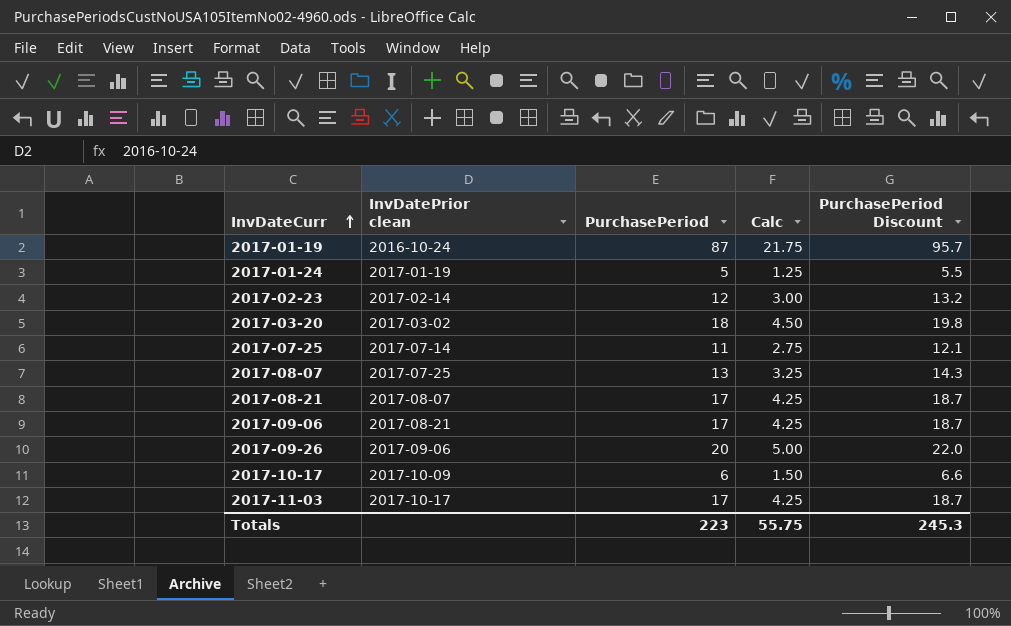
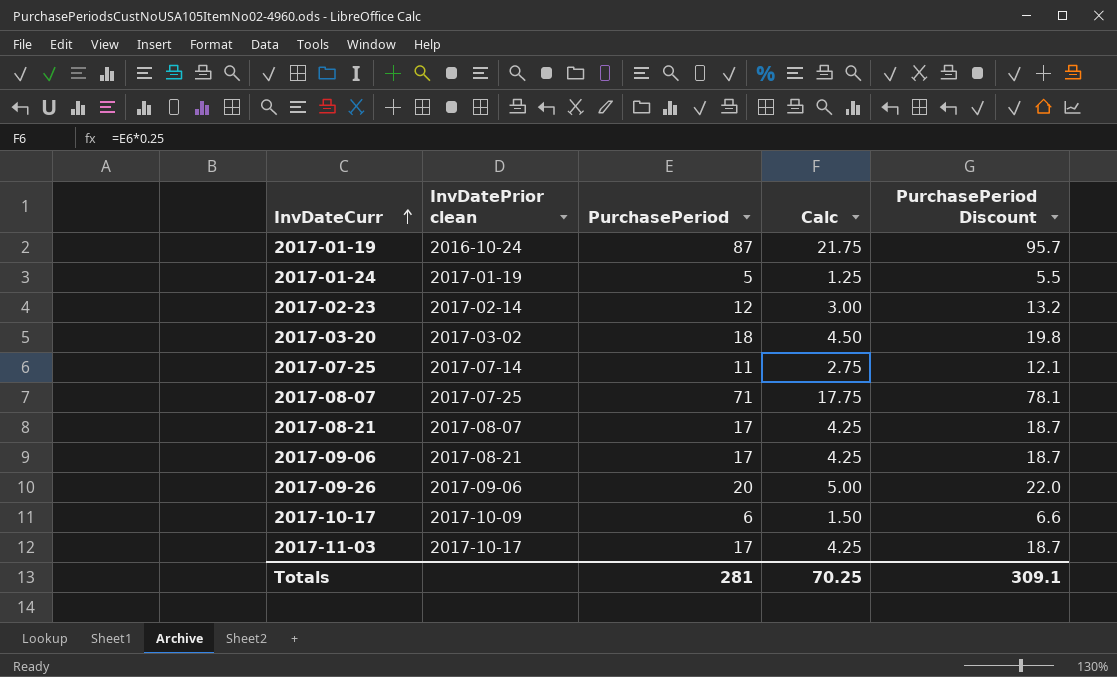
2017-08-07 | PurchasePeriod: 13 -> 71
2017-08-07 | Calc: 3.25 -> 17.75
2017-08-07 | PurchasePeriod Discount: 14.3 -> 78.1
Totals | PurchasePeriod: 223 -> 281
Totals | Calc: 55.75 -> 70.25
Totals | PurchasePeriod Discount: 245.3 -> 309.1

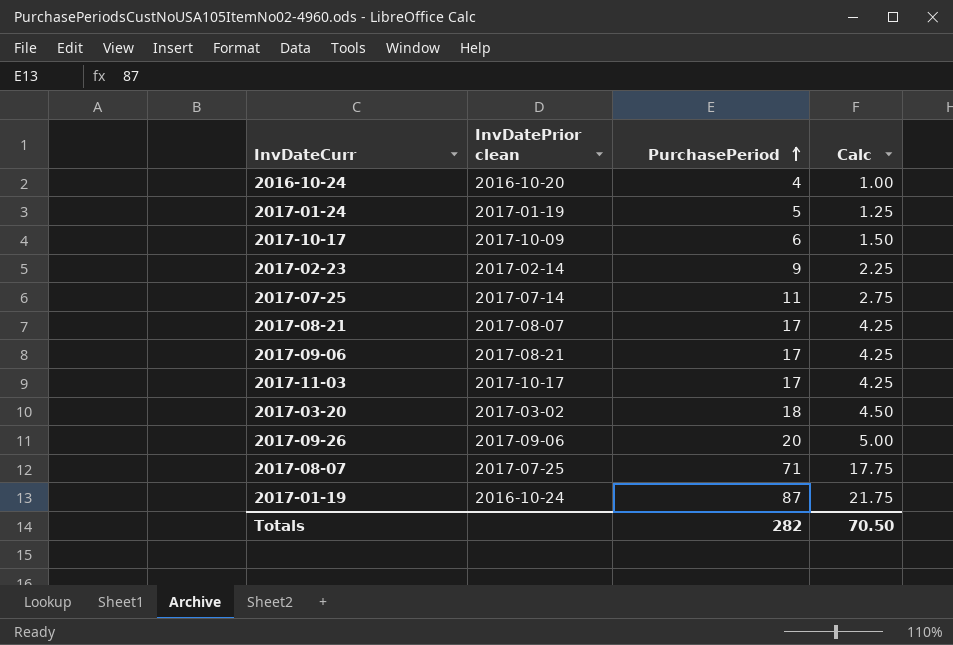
row order: InvDateCurr ascending -> PurchasePeriod ascending
column PurchasePeriod Discount | formula: [PurchasePeriod] * 1.1 -> none
row 2016-10-24: none -> 2016-10-20 | 4 | 1.00
2017-02-23 | PurchasePeriod: 12 -> 9
2017-02-23 | Calc: 3.00 -> 2.25
Totals | PurchasePeriod: 281 -> 282
Totals | Calc: 70.25 -> 70.50

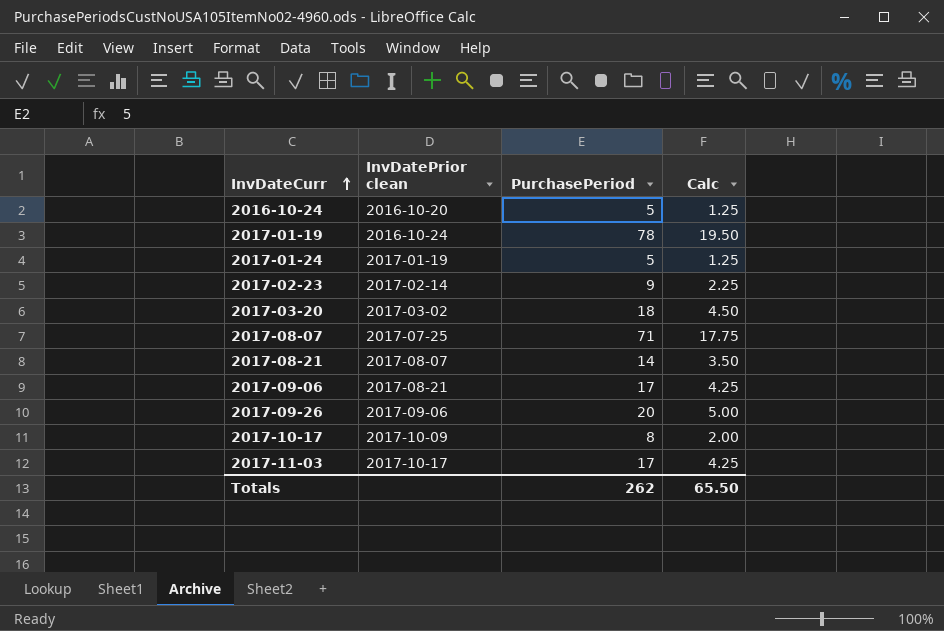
row order: PurchasePeriod ascending -> InvDateCurr ascending
row 2017-07-25: 2017-07-14 | 11 | 2.75 -> none
2016-10-24 | PurchasePeriod: 4 -> 5
2016-10-24 | Calc: 1.00 -> 1.25
2017-01-19 | PurchasePeriod: 87 -> 78
2017-01-19 | Calc: 21.75 -> 19.50
2017-08-21 | PurchasePeriod: 17 -> 14
2017-08-21 | Calc: 4.25 -> 3.50
2017-10-17 | PurchasePeriod: 6 -> 8
2017-10-17 | Calc: 1.50 -> 2.00
Totals | PurchasePeriod: 282 -> 262
Totals | Calc: 70.50 -> 65.50

